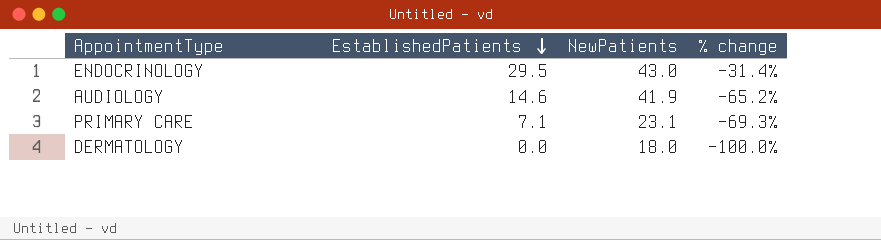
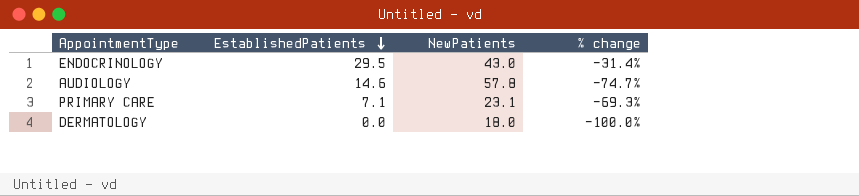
AUDIOLOGY | NewPatients: 41.9 -> 57.8
AUDIOLOGY | % change: -65.2% -> -74.7%

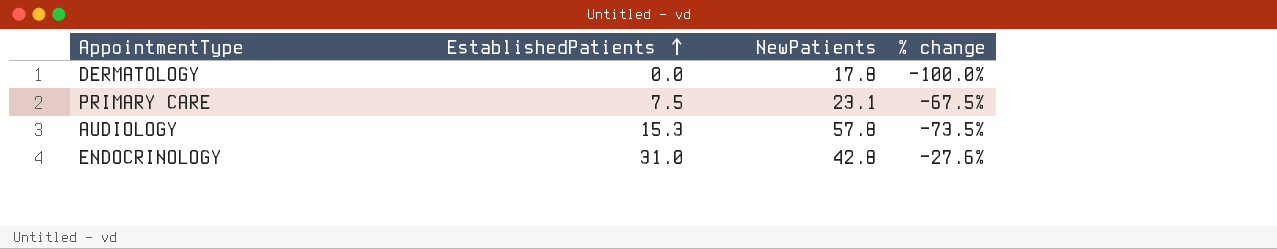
row order: EstablishedPatients descending -> EstablishedPatients ascending
DERMATOLOGY | NewPatients: 18.0 -> 17.8
PRIMARY CARE | EstablishedPatients: 7.1 -> 7.5
PRIMARY CARE | % change: -69.3% -> -67.5%
AUDIOLOGY | EstablishedPatients: 14.6 -> 15.3
AUDIOLOGY | % change: -74.7% -> -73.5%
ENDOCRINOLOGY | EstablishedPatients: 29.5 -> 31.0
ENDOCRINOLOGY | NewPatients: 43.0 -> 42.8
ENDOCRINOLOGY | % change: -31.4% -> -27.6%

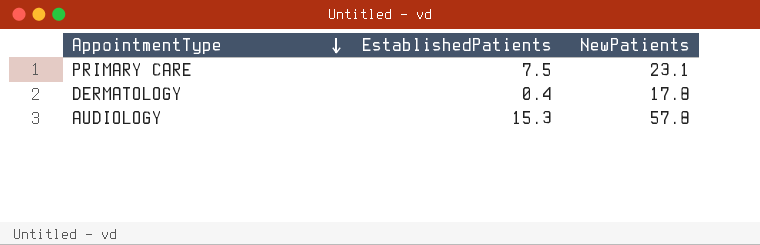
row order: EstablishedPatients ascending -> AppointmentType descending
column % change | formula: ([EstablishedPatients] - [NewPatients]) / [NewPatients] -> none
row ENDOCRINOLOGY: 31.0 | 42.8 | -27.6% -> none
DERMATOLOGY | EstablishedPatients: 0.0 -> 0.4

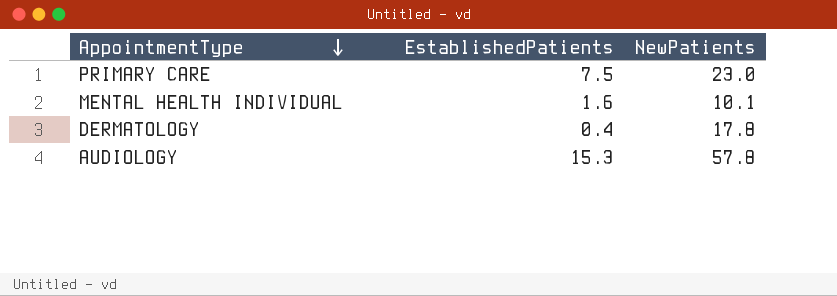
PRIMARY CARE | NewPatients: 23.1 -> 23.0
row MENTAL HEALTH INDIVIDUAL: none -> 1.6 | 10.1

